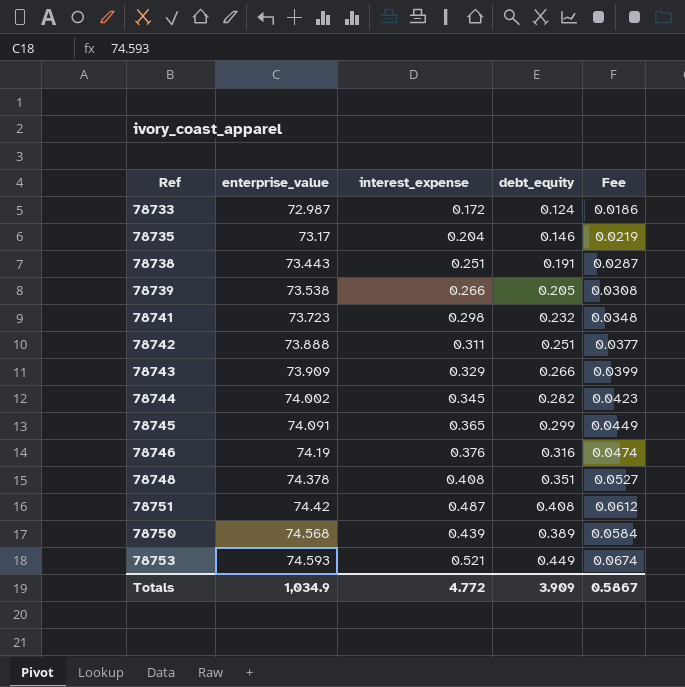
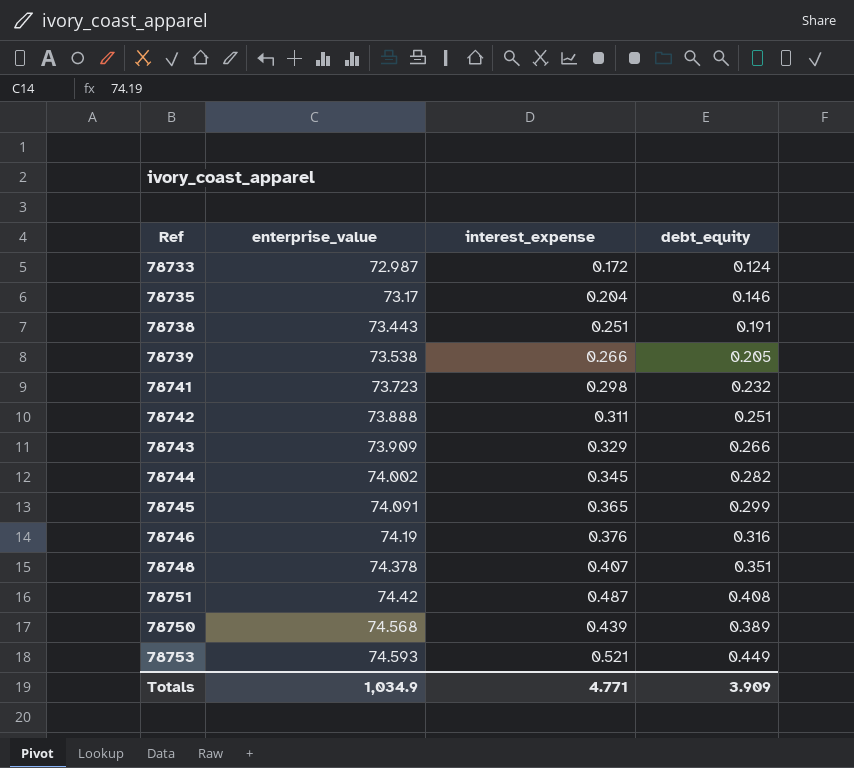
column Fee | formula: [debt_equity] * 0.15 -> none
78748 | interest_expense: 0.408 -> 0.407
Totals | interest_expense: 4.772 -> 4.771

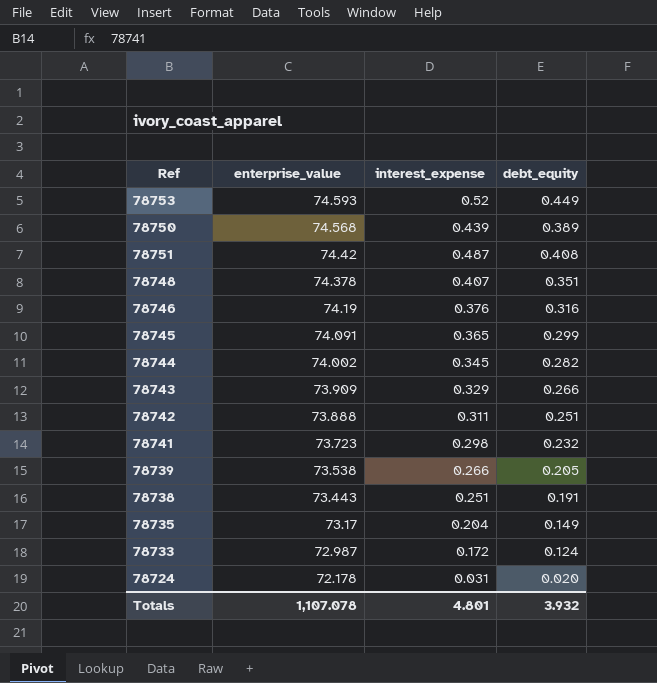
row order: enterprise_value ascending -> enterprise_value descending
78753 | interest_expense: 0.521 -> 0.52
78735 | debt_equity: 0.146 -> 0.149
row 78724: none -> 72.178 | 0.031 | 0.020
Totals | enterprise_value: 1,034.9 -> 1,107.078
Totals | interest_expense: 4.771 -> 4.801
Totals | debt_equity: 3.909 -> 3.932

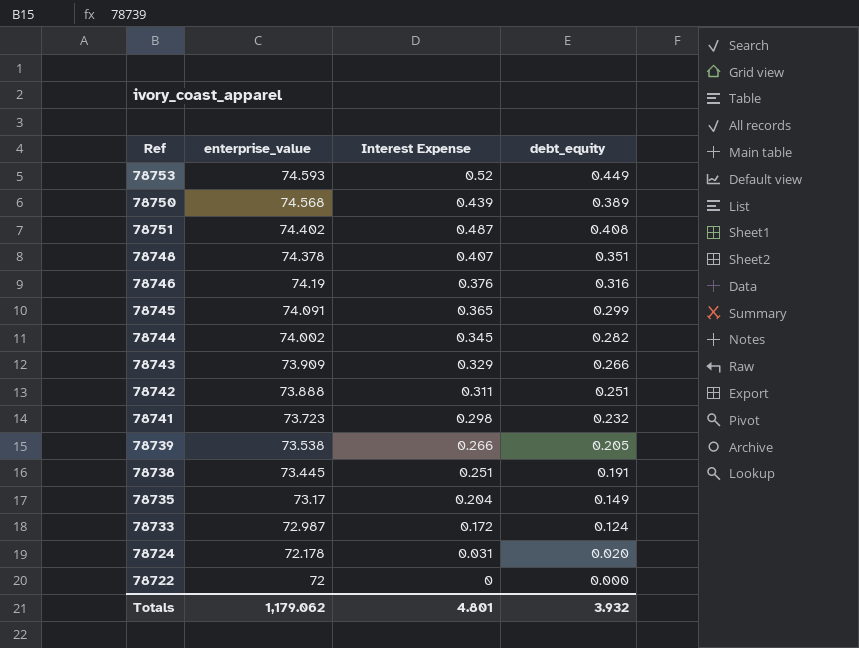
column name: interest_expense -> Interest Expense
78751 | enterprise_value: 74.42 -> 74.402
78738 | enterprise_value: 73.443 -> 73.445
row 78722: none -> 72 | 0 | 0.000
Totals | enterprise_value: 1,107.078 -> 1,179.062

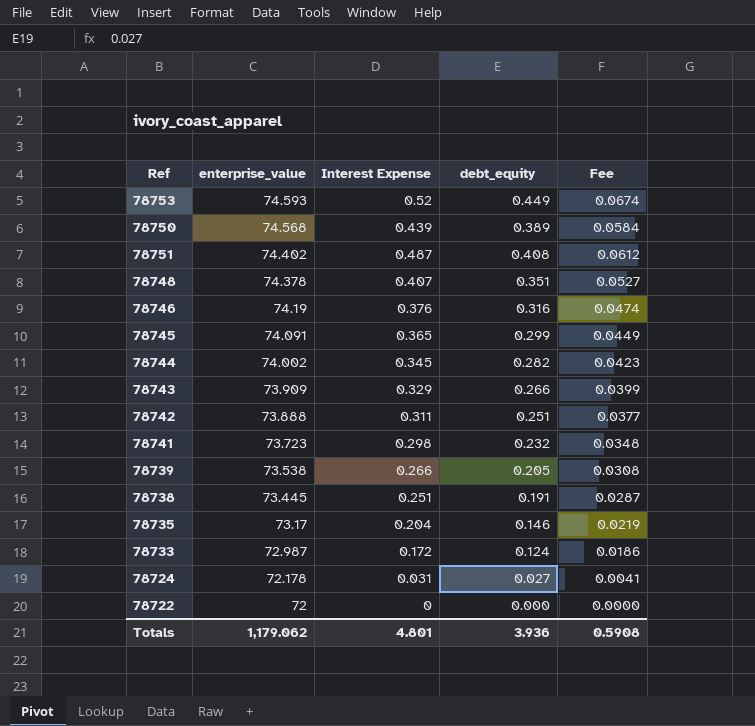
column Fee | formula: none -> [debt_equity] * 0.15
78735 | debt_equity: 0.149 -> 0.146
78724 | debt_equity: 0.020 -> 0.027
Totals | debt_equity: 3.932 -> 3.936

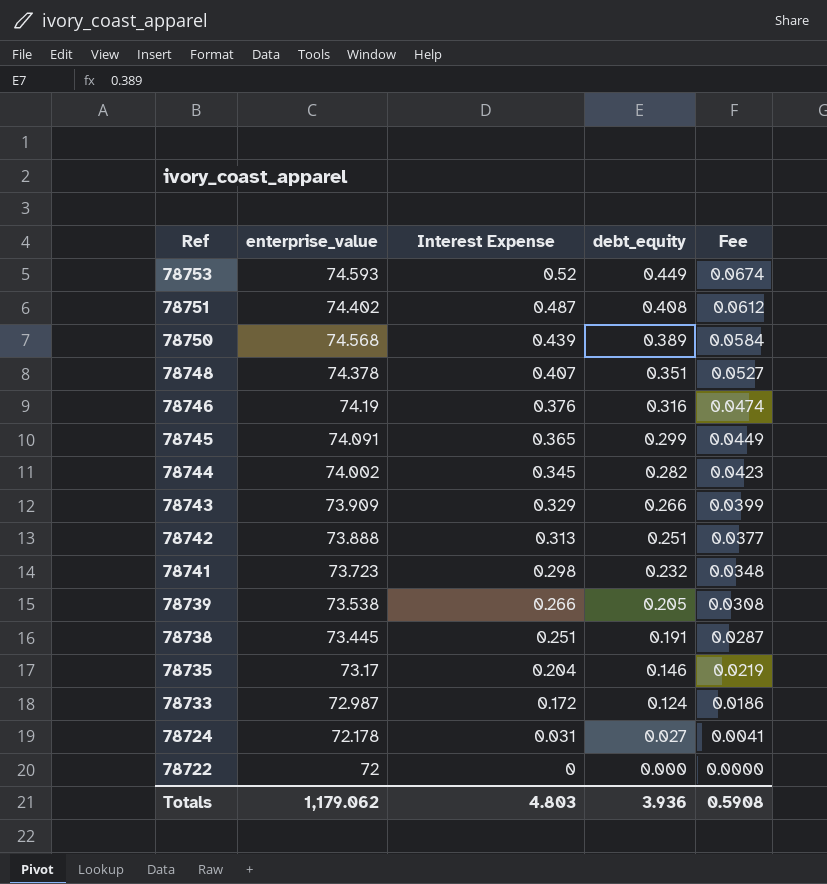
row order: enterprise_value descending -> Ref descending
78742 | Interest Expense: 0.311 -> 0.313
Totals | Interest Expense: 4.801 -> 4.803

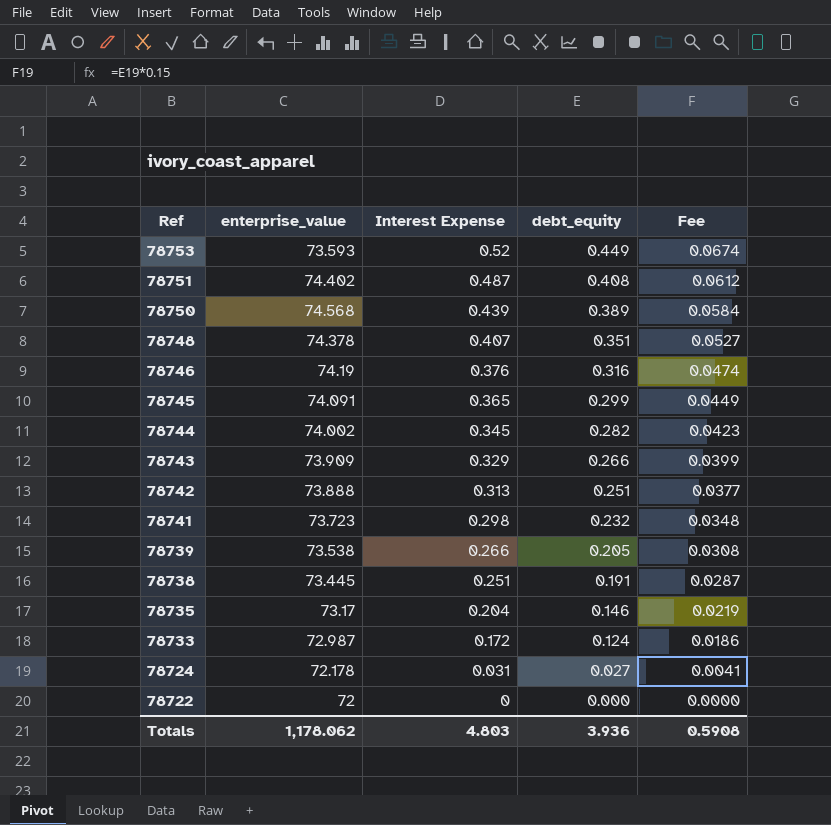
78753 | enterprise_value: 74.593 -> 73.593
Totals | enterprise_value: 1,179.062 -> 1,178.062

